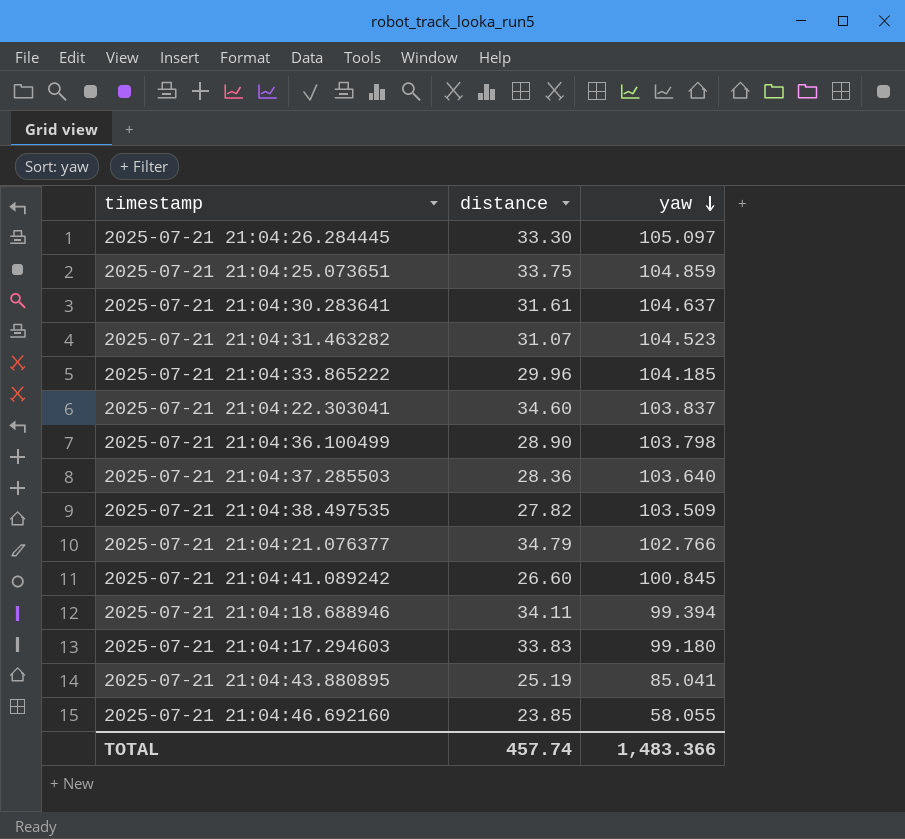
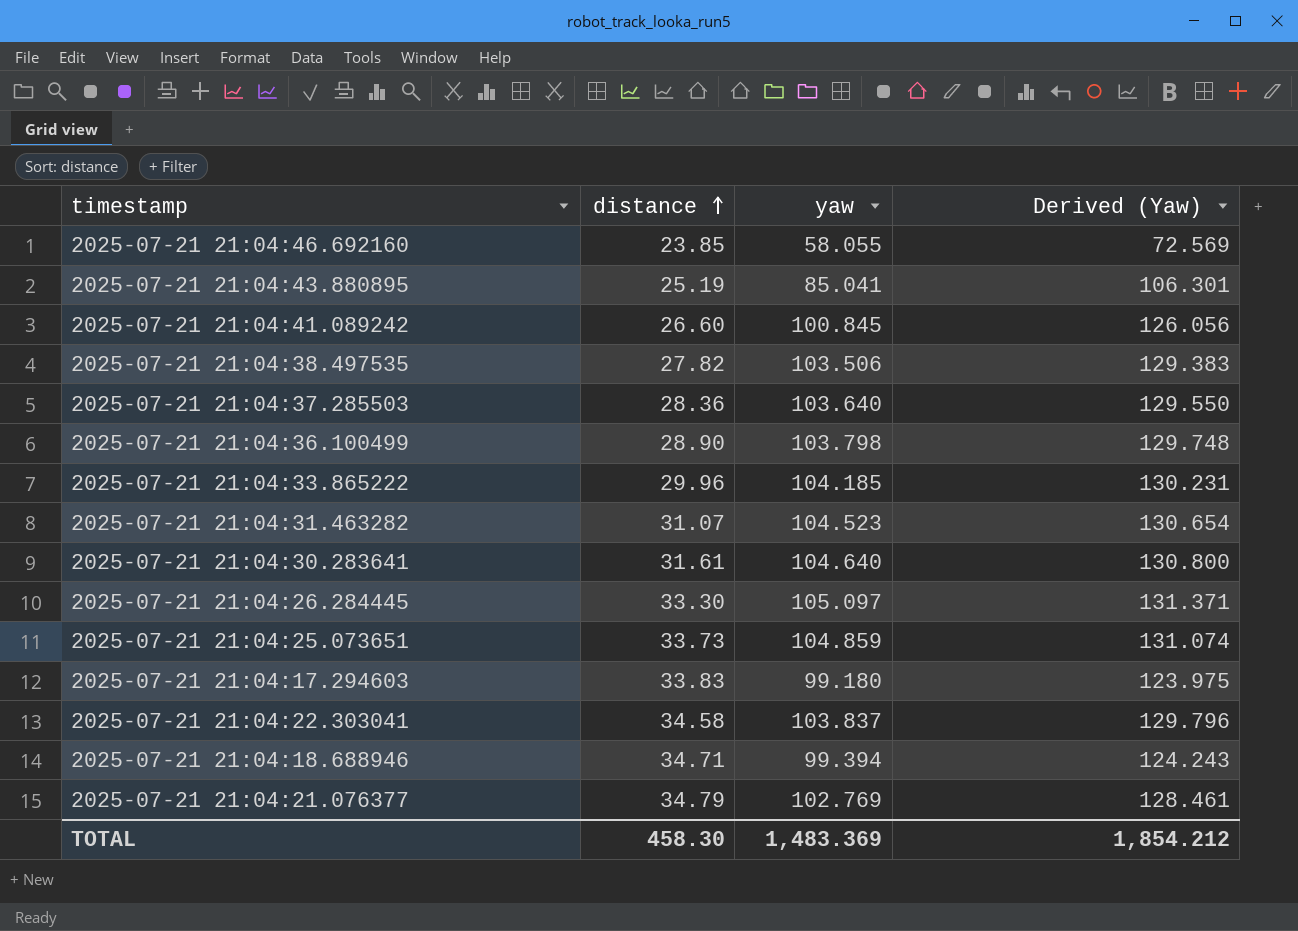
row order: yaw descending -> distance ascending
column Derived (Yaw) | formula: none -> [yaw] * 1.25
2025-07-21 21:04:38.497535 | yaw: 103.509 -> 103.506
2025-07-21 21:04:30.283641 | yaw: 104.637 -> 104.640
2025-07-21 21:04:25.073651 | distance: 33.75 -> 33.73
2025-07-21 21:04:22.303041 | distance: 34.60 -> 34.58
2025-07-21 21:04:18.688946 | distance: 34.11 -> 34.71
2025-07-21 21:04:21.076377 | yaw: 102.766 -> 102.769
TOTAL | distance: 457.74 -> 458.30
TOTAL | yaw: 1,483.366 -> 1,483.369

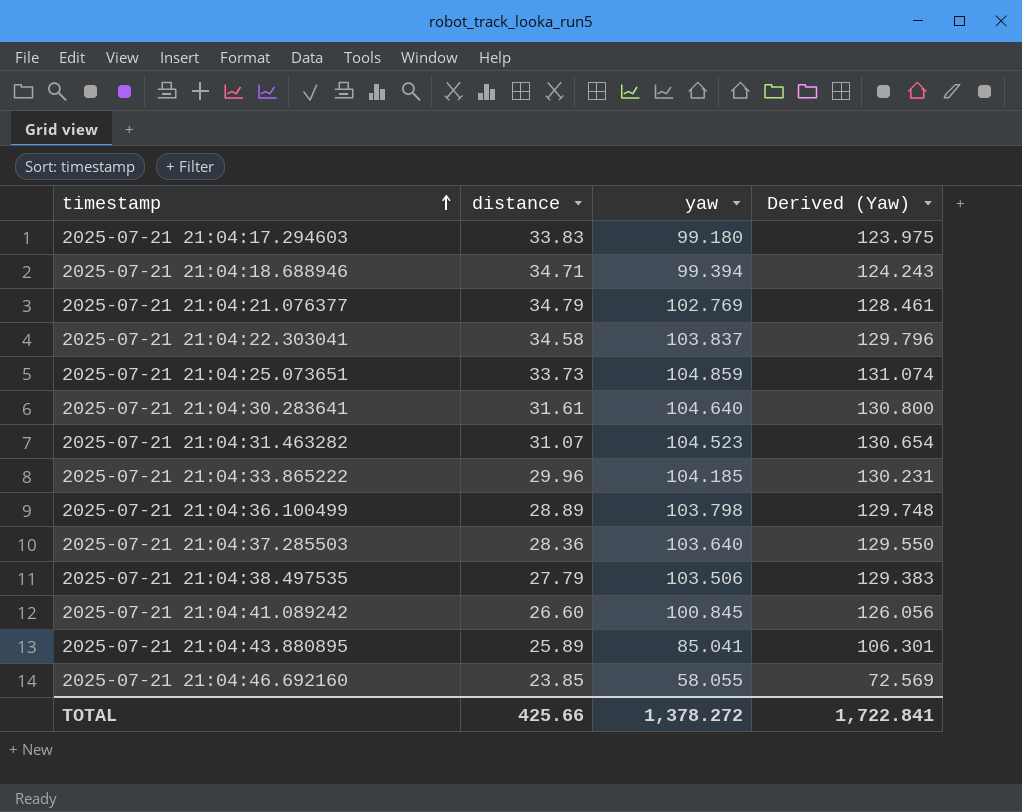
row order: distance ascending -> timestamp ascending
row 2025-07-21 21:04:26.284445: 33.30 | 105.097 | 131.371 -> none
2025-07-21 21:04:36.100499 | distance: 28.90 -> 28.89
2025-07-21 21:04:38.497535 | distance: 27.82 -> 27.79
2025-07-21 21:04:43.880895 | distance: 25.19 -> 25.89
TOTAL | distance: 458.30 -> 425.66
TOTAL | yaw: 1,483.369 -> 1,378.272
TOTAL | Derived (Yaw): 1,854.212 -> 1,722.841

